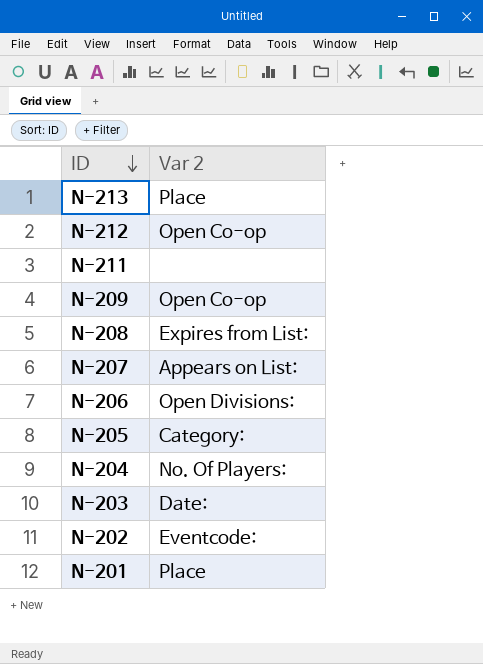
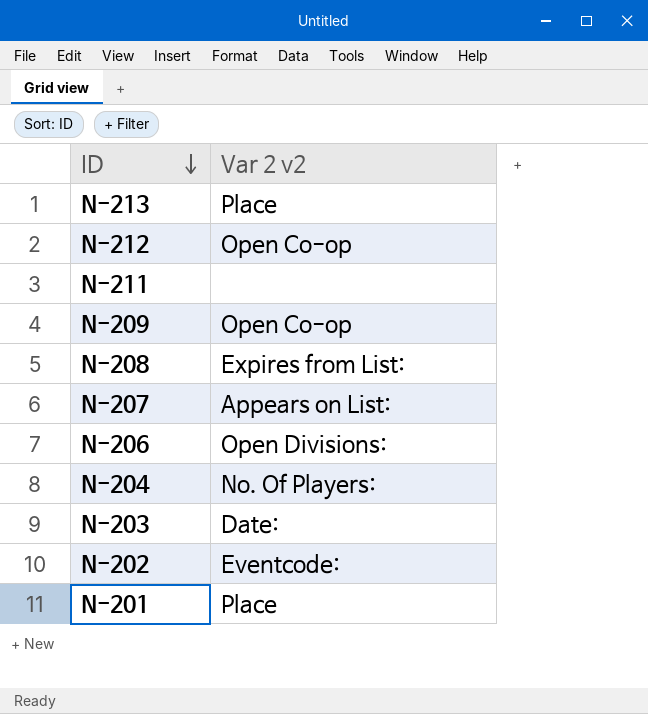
column name: Var 2 -> Var 2 v2
row N-205: Category: -> none

